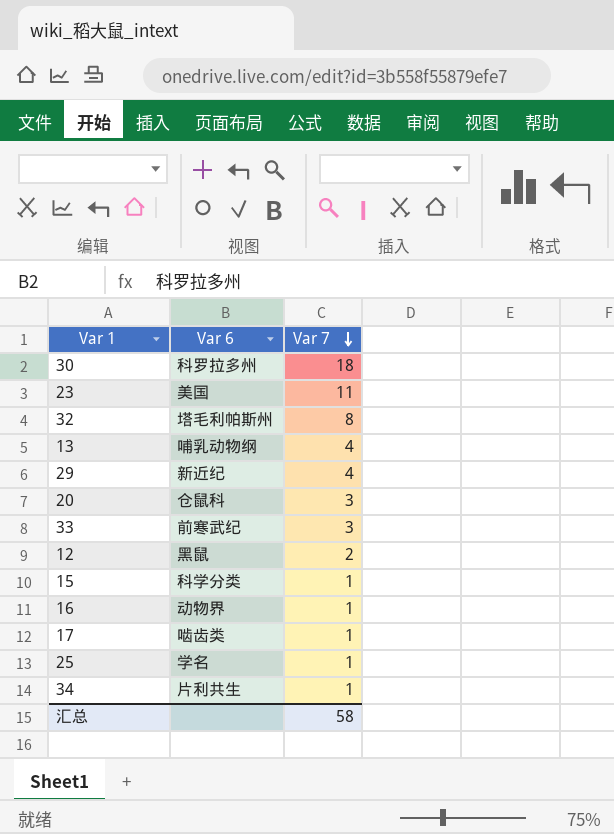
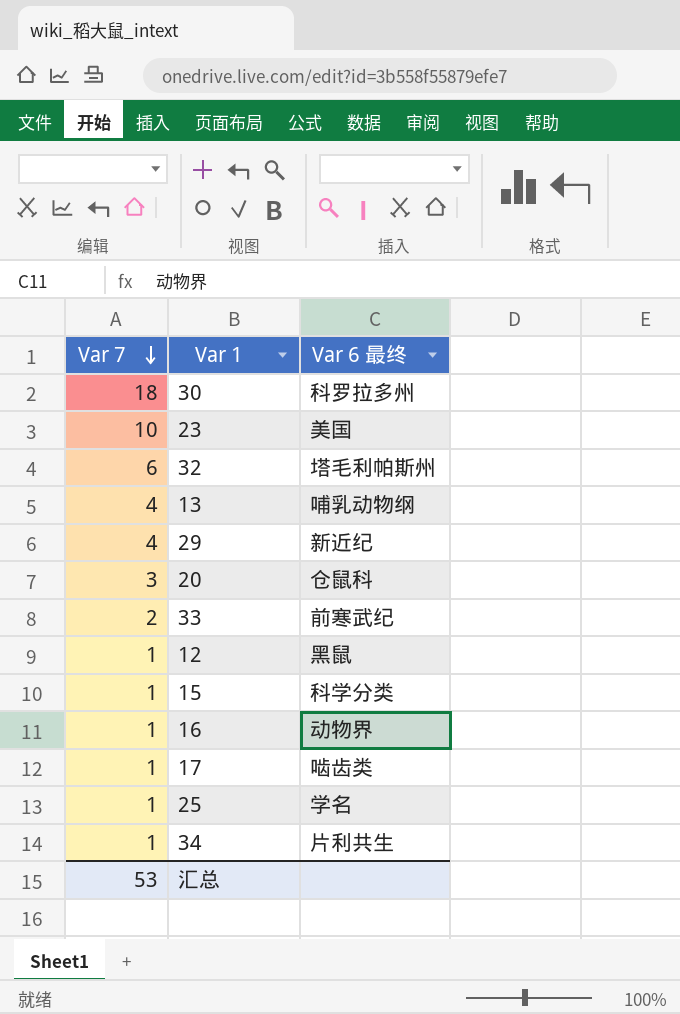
column Var 7 | position: 3 -> 1
column name: Var 6 -> Var 6 最终
23 | Var 7: 11 -> 10
32 | Var 7: 8 -> 6
33 | Var 7: 3 -> 2
12 | Var 7: 2 -> 1
汇总 | Var 7: 58 -> 53

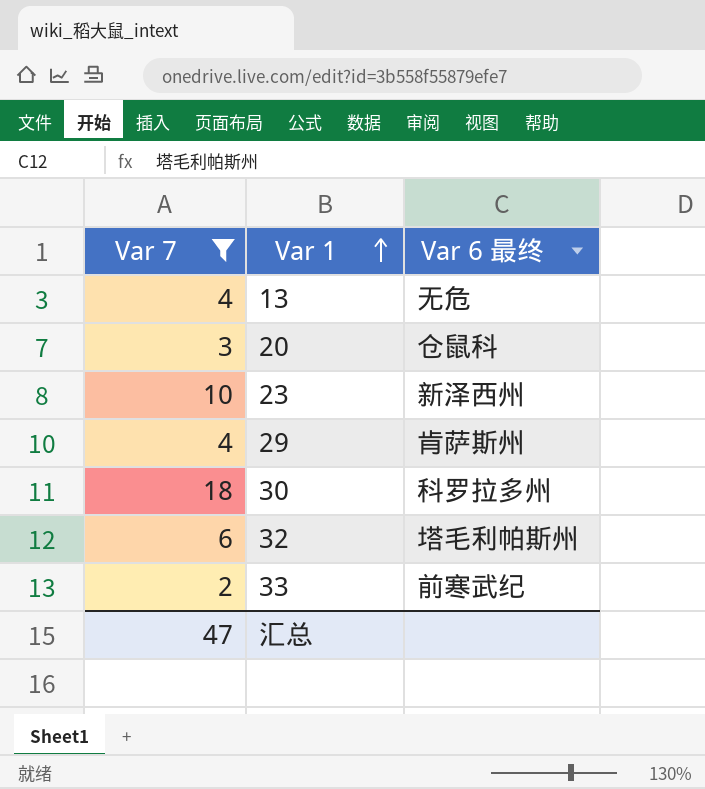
filter: none -> Var 7 != 1
row order: Var 7 descending -> Var 1 ascending
13 | Var 6 最终: 哺乳动物纲 -> 无危
23 | Var 6 最终: 美国 -> 新泽西州
29 | Var 6 最终: 新近纪 -> 肯萨斯州
汇总 | Var 7: 53 -> 47

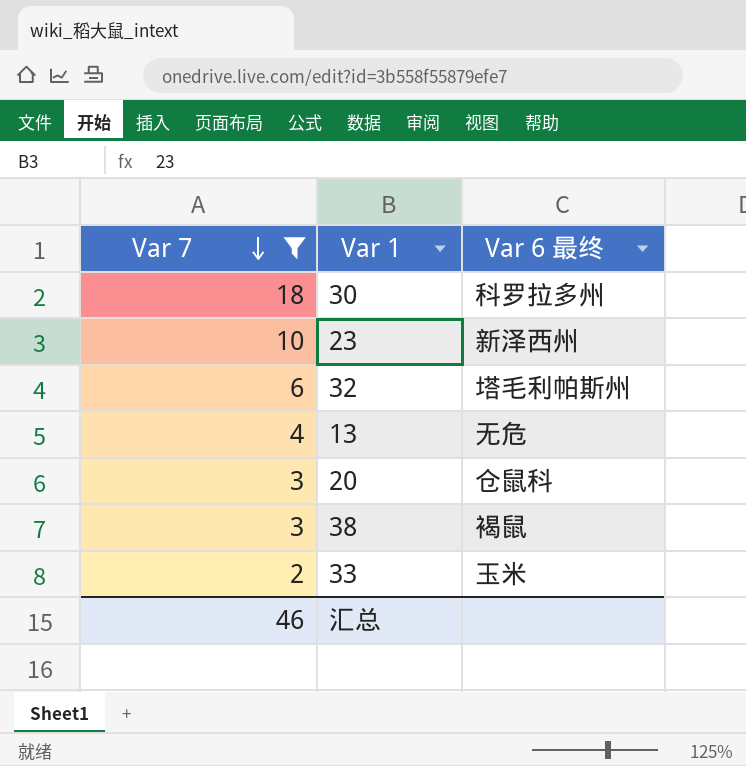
row order: Var 1 ascending -> Var 7 descending
row 29: 4 | 肯萨斯州 -> none
row 38: none -> 3 | 褐鼠
33 | Var 6 最终: 前寒武纪 -> 玉米
汇总 | Var 7: 47 -> 46

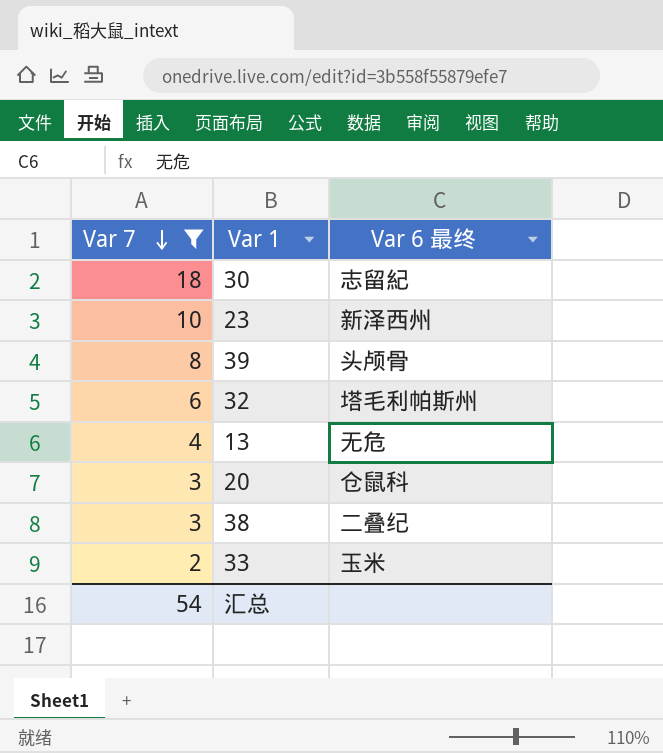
30 | Var 6 最终: 科罗拉多州 -> 志留紀
row 39: none -> 8 | 头颅骨
38 | Var 6 最终: 褐鼠 -> 二叠纪
汇总 | Var 7: 46 -> 54

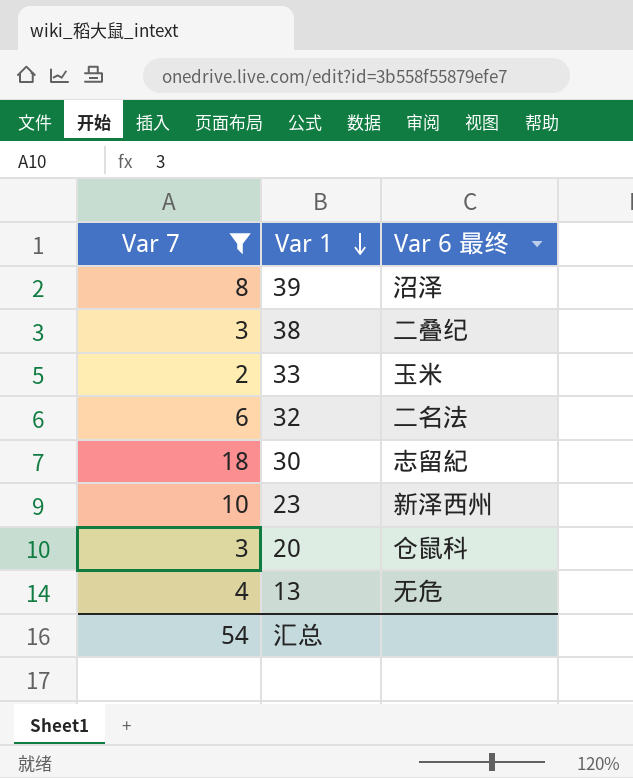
row order: Var 7 descending -> Var 1 descending
39 | Var 6 最终: 头颅骨 -> 沼泽
32 | Var 6 最终: 塔毛利帕斯州 -> 二名法

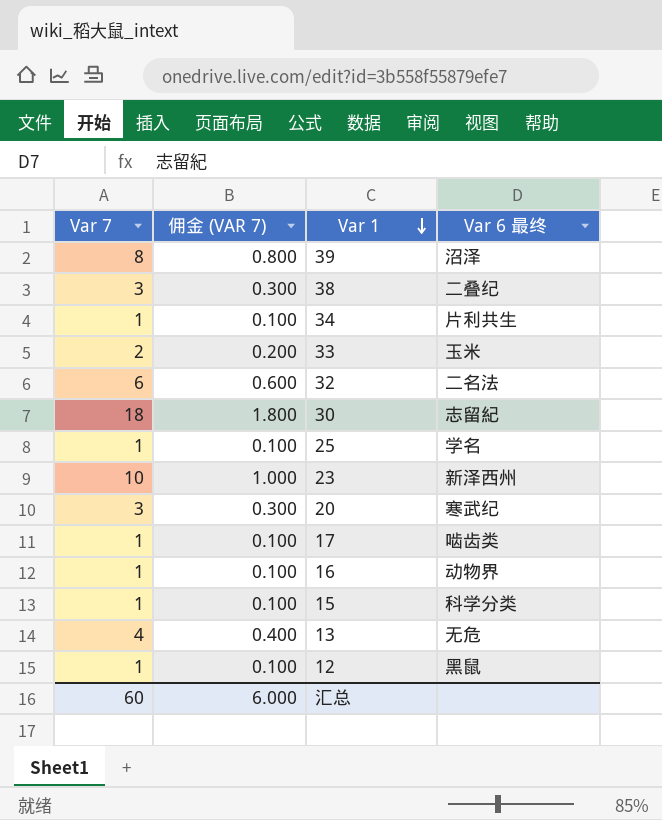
filter: Var 7 != 1 -> none
column 佣金 (VAR 7) | formula: none -> [Var 7] * 0.1
20 | Var 6 最终: 仓鼠科 -> 寒武纪
汇总 | Var 7: 54 -> 60

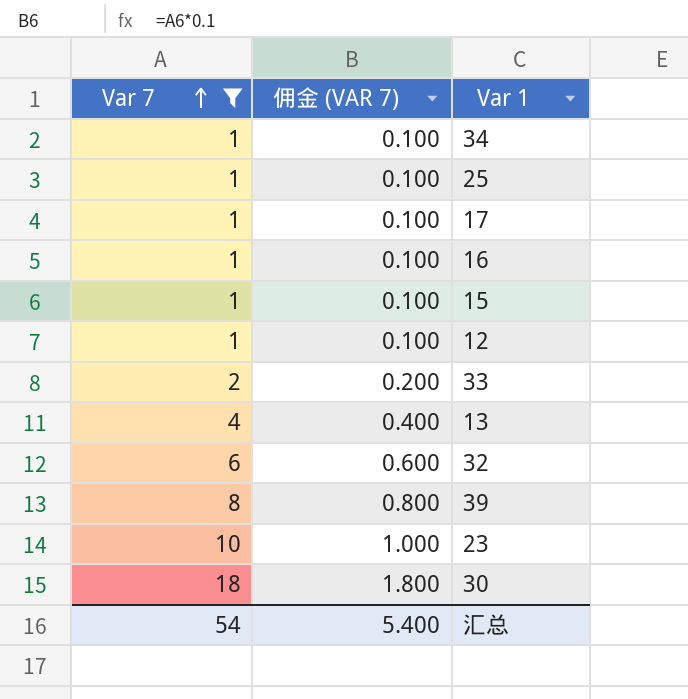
filter: none -> Var 7 != 3
row order: Var 1 descending -> Var 7 ascending
column Var 6 最终 | position: 4 -> none
汇总 | Var 7: 60 -> 54
汇总 | 佣金 (VAR 7): 6.000 -> 5.400

